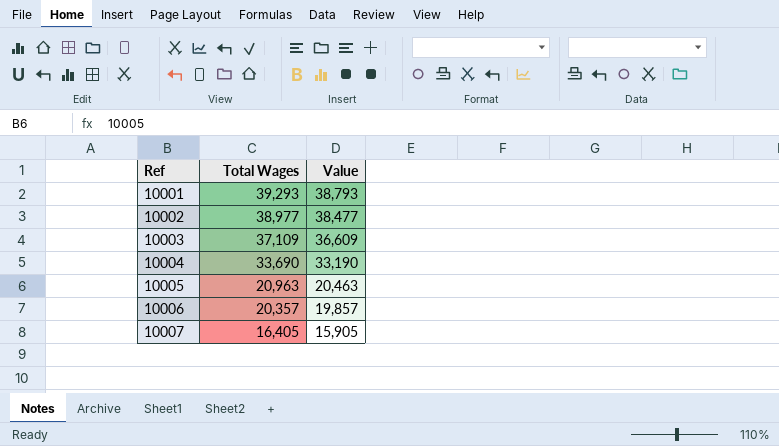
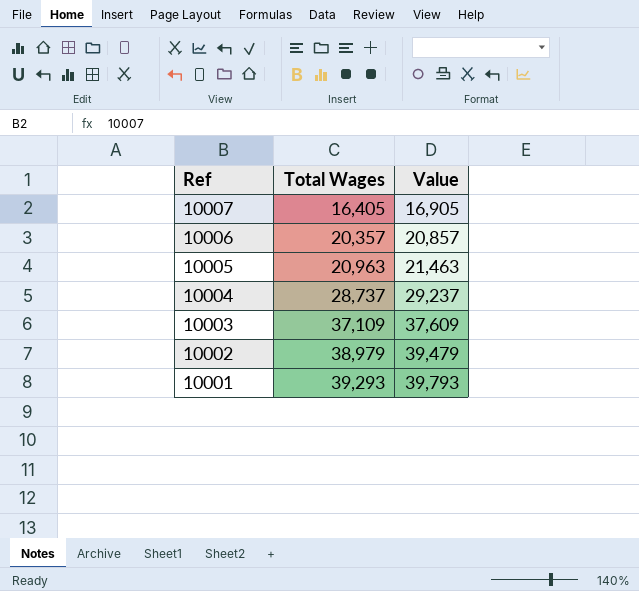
row order: Ref ascending -> Ref descending
column Value | formula: [Total Wages] - 500 -> [Total Wages] + 500
10004 | Total Wages: 33,690 -> 28,737
10002 | Total Wages: 38,977 -> 38,979

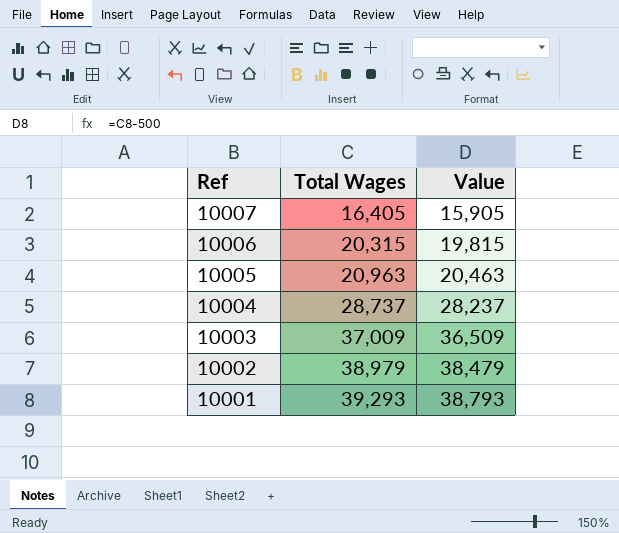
column Value | formula: [Total Wages] + 500 -> [Total Wages] - 500
10006 | Total Wages: 20,357 -> 20,315
10003 | Total Wages: 37,109 -> 37,009

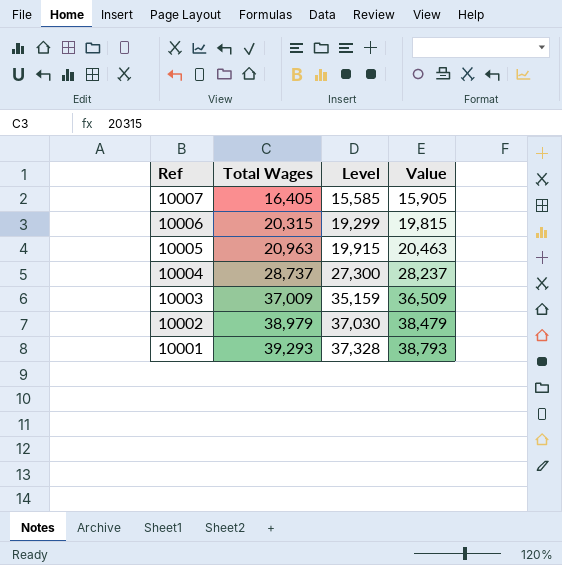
column Level | formula: none -> [Total Wages] * 0.95

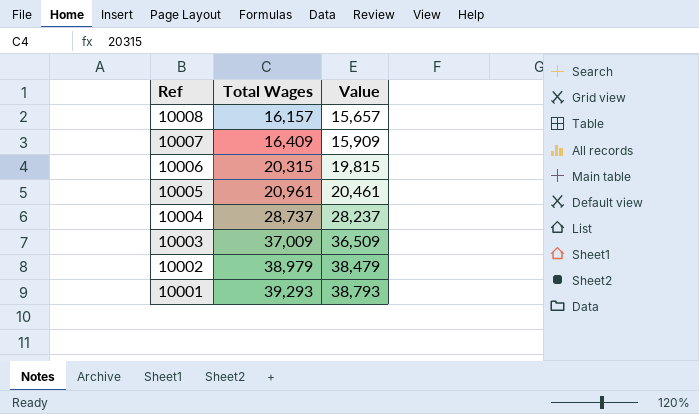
column Level | formula: [Total Wages] * 0.95 -> none
row 10008: none -> 16,157 | 15,657
10007 | Total Wages: 16,405 -> 16,409
10007 | Value: 15,905 -> 15,909
10005 | Total Wages: 20,963 -> 20,961
10005 | Value: 20,463 -> 20,461

